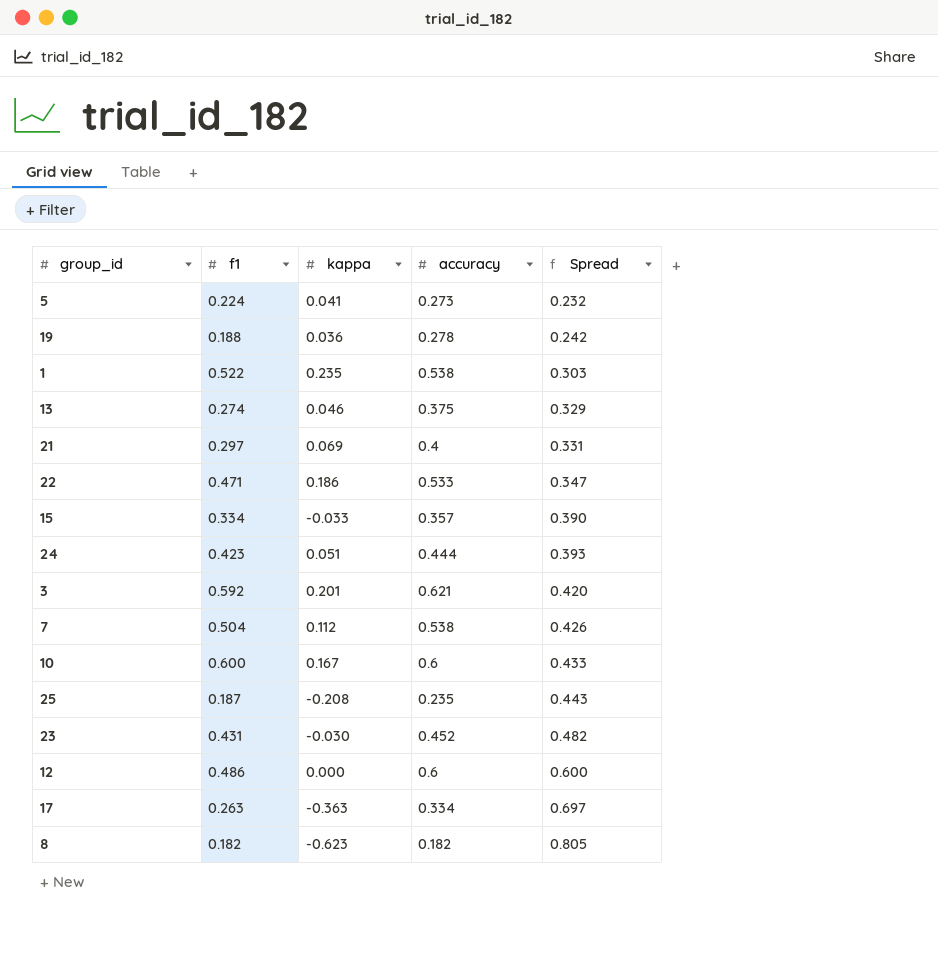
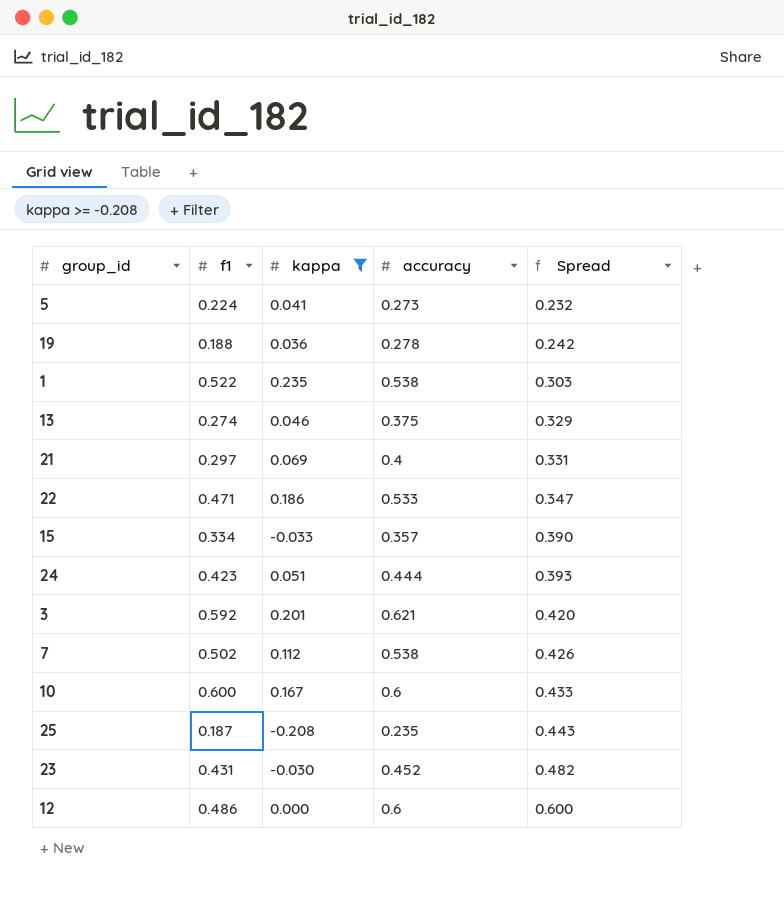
filter: none -> kappa >= -0.208
7 | f1: 0.504 -> 0.502

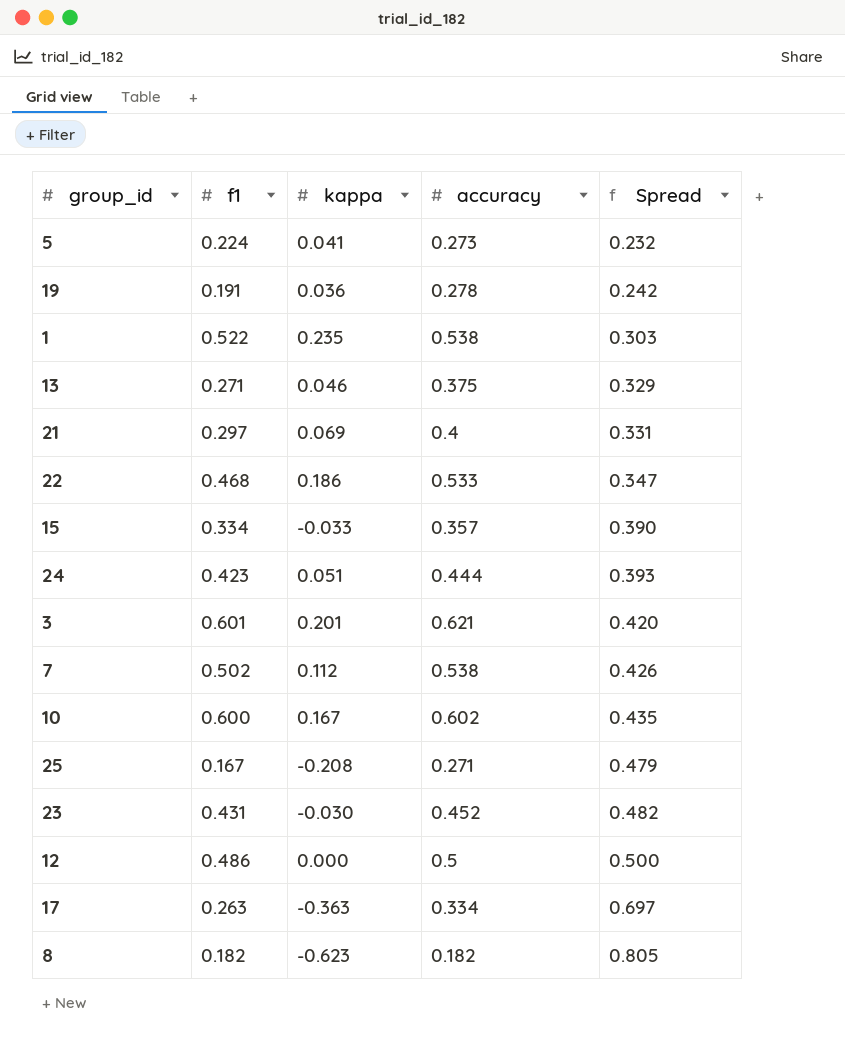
filter: kappa >= -0.208 -> none
19 | f1: 0.188 -> 0.191
13 | f1: 0.274 -> 0.271
22 | f1: 0.471 -> 0.468
3 | f1: 0.592 -> 0.601
10 | accuracy: 0.6 -> 0.602
10 | Spread: 0.433 -> 0.435
25 | f1: 0.187 -> 0.167
25 | accuracy: 0.235 -> 0.271
25 | Spread: 0.443 -> 0.479
12 | accuracy: 0.6 -> 0.5
12 | Spread: 0.600 -> 0.500

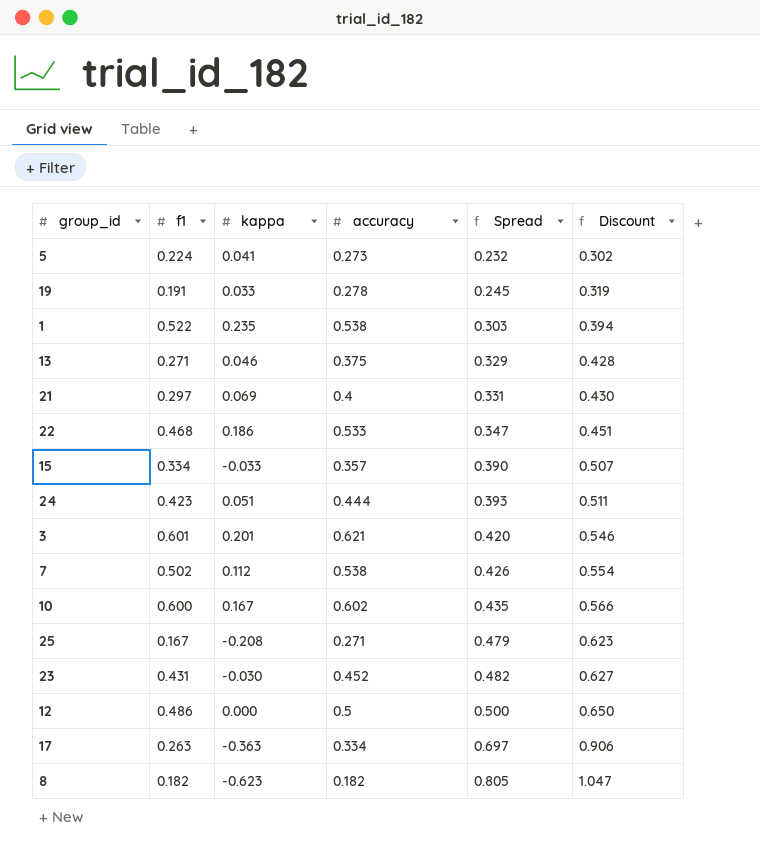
column Discount | formula: none -> [Spread] * 1.3
19 | kappa: 0.036 -> 0.033
19 | Spread: 0.242 -> 0.245

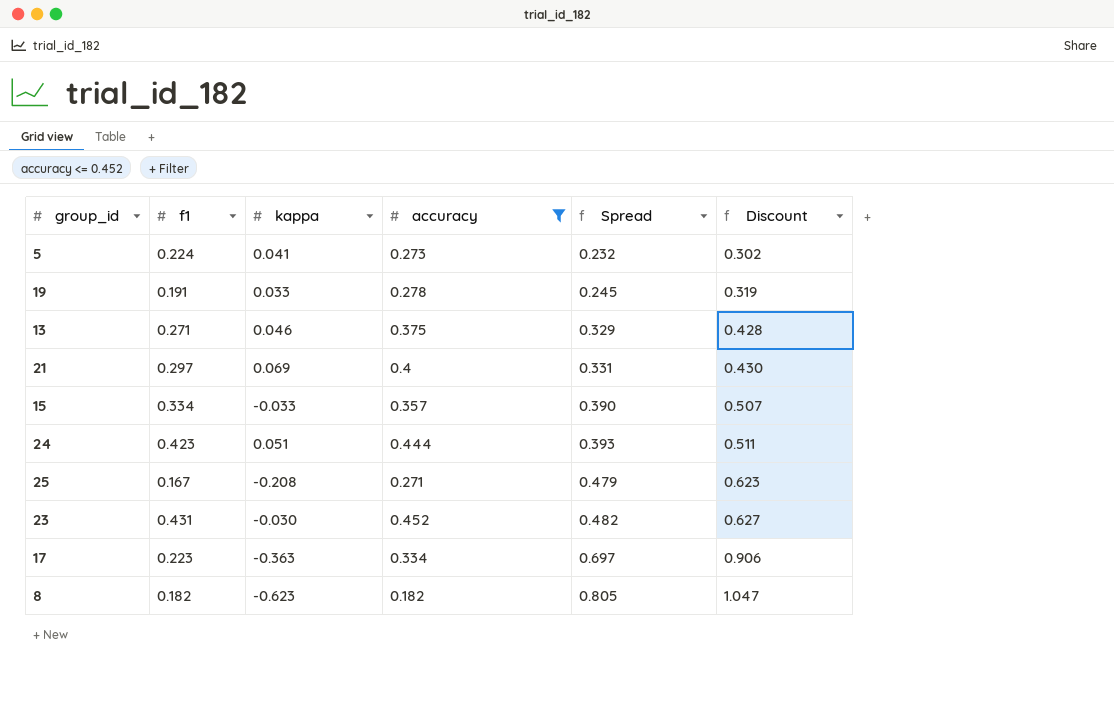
filter: none -> accuracy <= 0.452
17 | f1: 0.263 -> 0.223

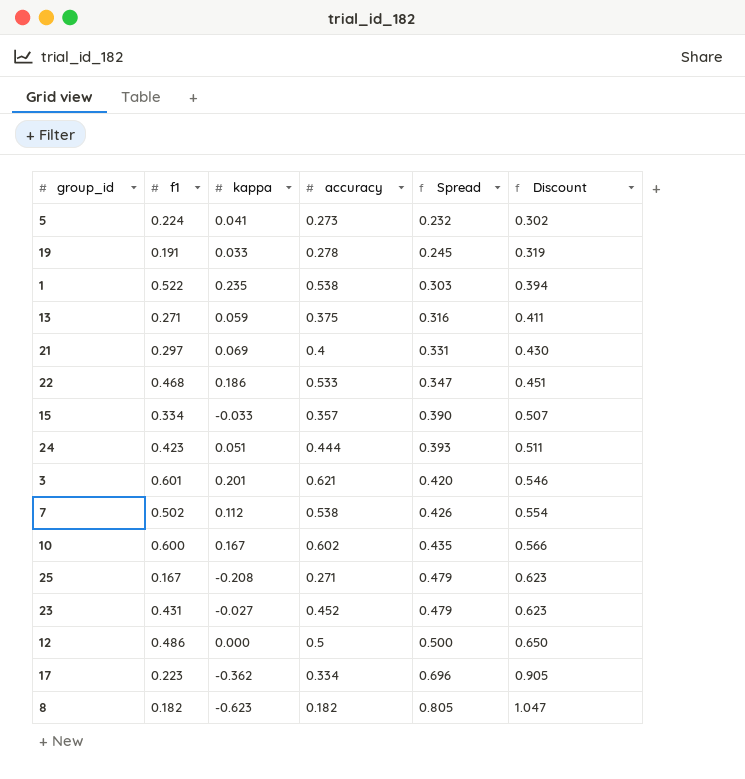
filter: accuracy <= 0.452 -> none
13 | kappa: 0.046 -> 0.059
13 | Spread: 0.329 -> 0.316
13 | Discount: 0.428 -> 0.411
23 | kappa: -0.030 -> -0.027
23 | Spread: 0.482 -> 0.479
23 | Discount: 0.627 -> 0.623
17 | kappa: -0.363 -> -0.362
17 | Spread: 0.697 -> 0.696
17 | Discount: 0.906 -> 0.905

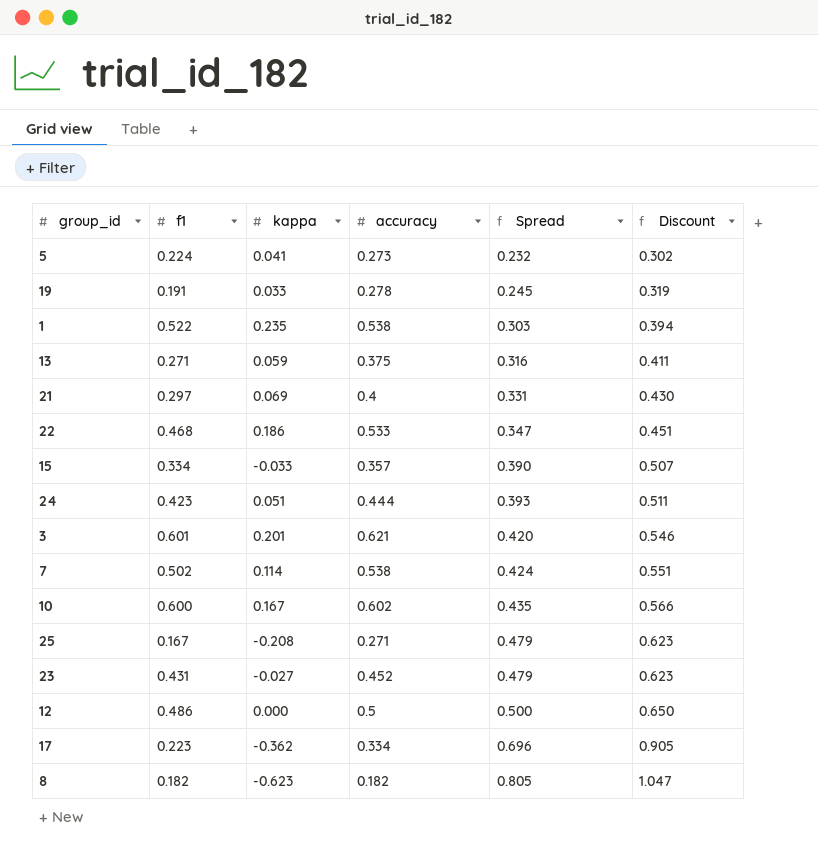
7 | kappa: 0.112 -> 0.114
7 | Spread: 0.426 -> 0.424
7 | Discount: 0.554 -> 0.551

